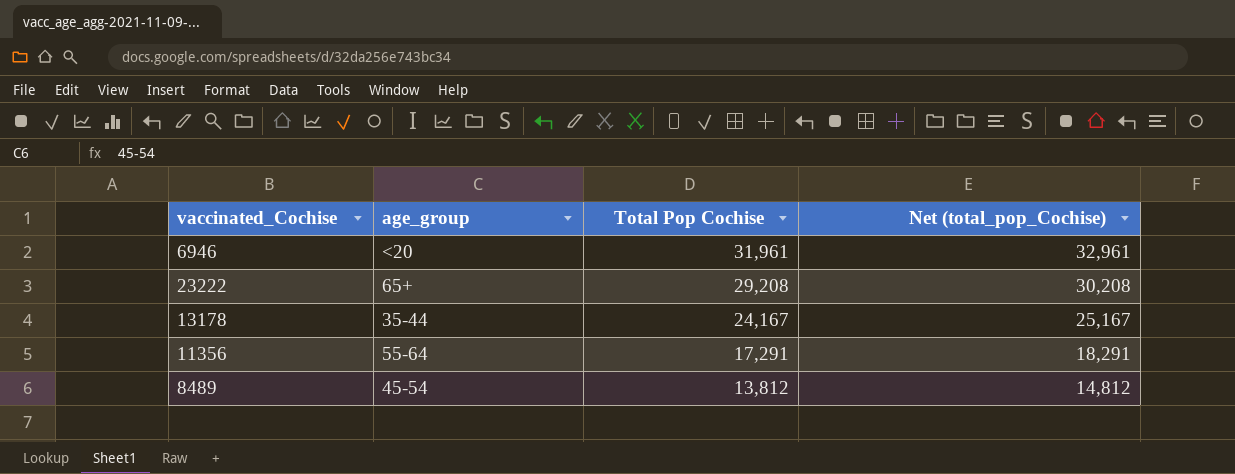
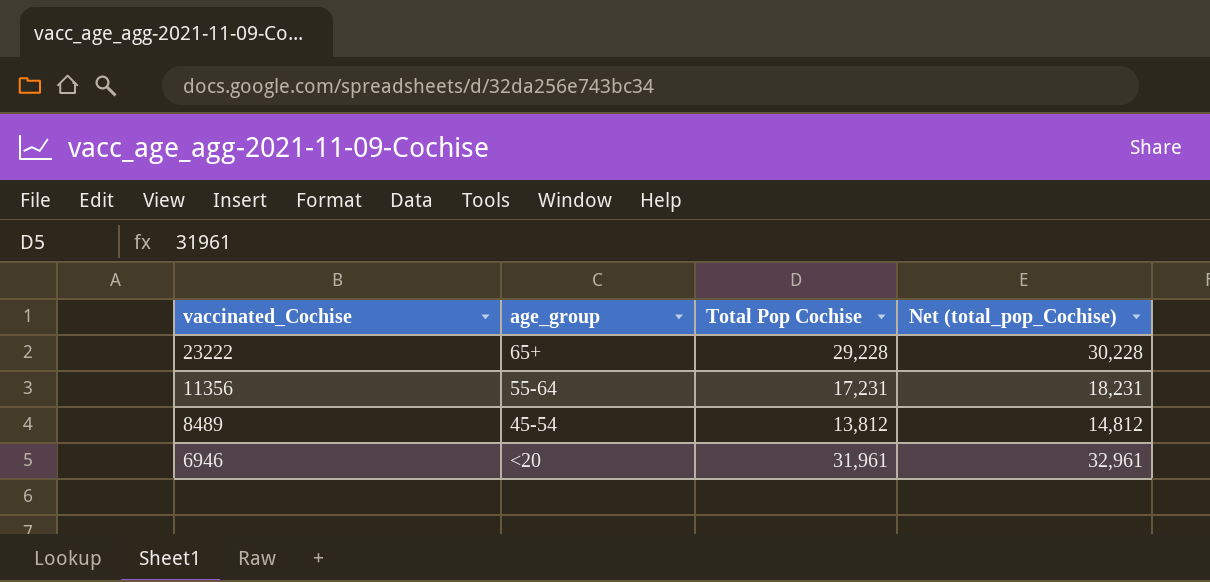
row order: Total Pop Cochise descending -> vaccinated_Cochise descending
row 13178: 35-44 | 24,167 | 25,167 -> none
23222 | Total Pop Cochise: 29,208 -> 29,228
23222 | Net (total_pop_Cochise): 30,208 -> 30,228
11356 | Total Pop Cochise: 17,291 -> 17,231
11356 | Net (total_pop_Cochise): 18,291 -> 18,231

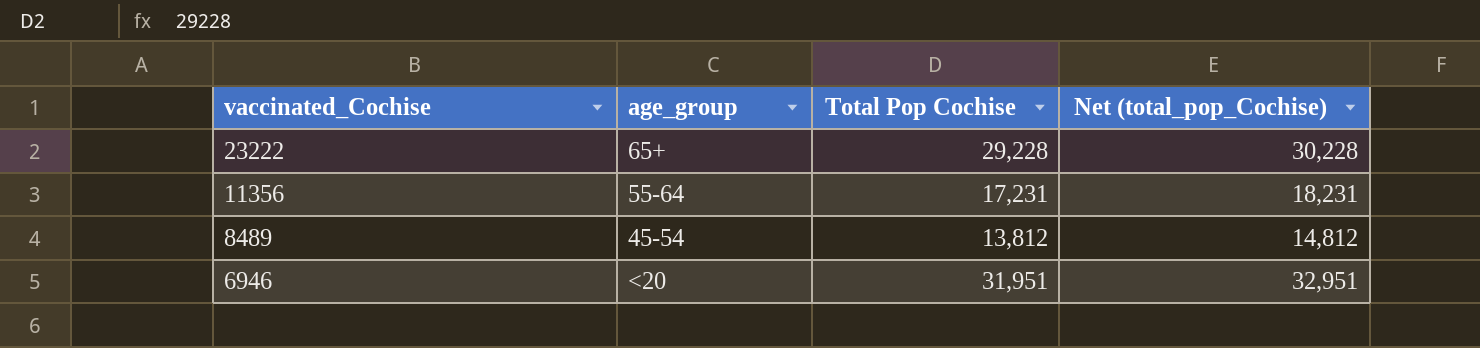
6946 | Total Pop Cochise: 31,961 -> 31,951
6946 | Net (total_pop_Cochise): 32,961 -> 32,951

